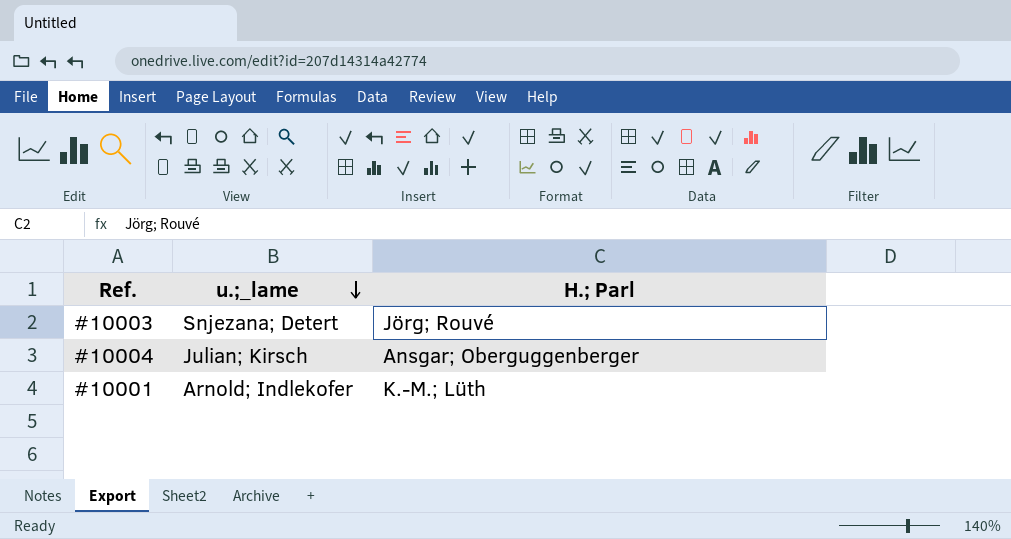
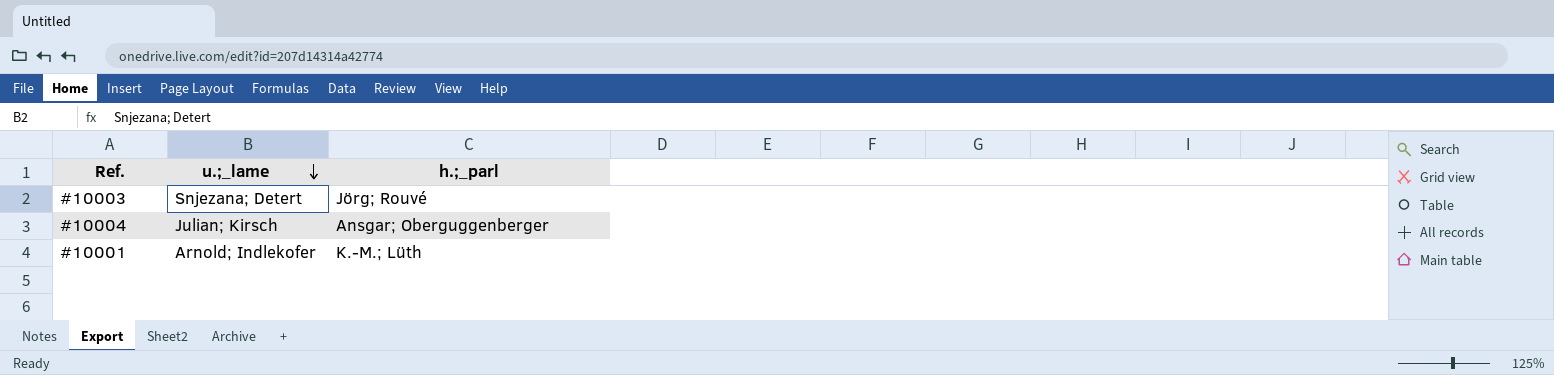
column name: H.; Parl -> h.;_parl

